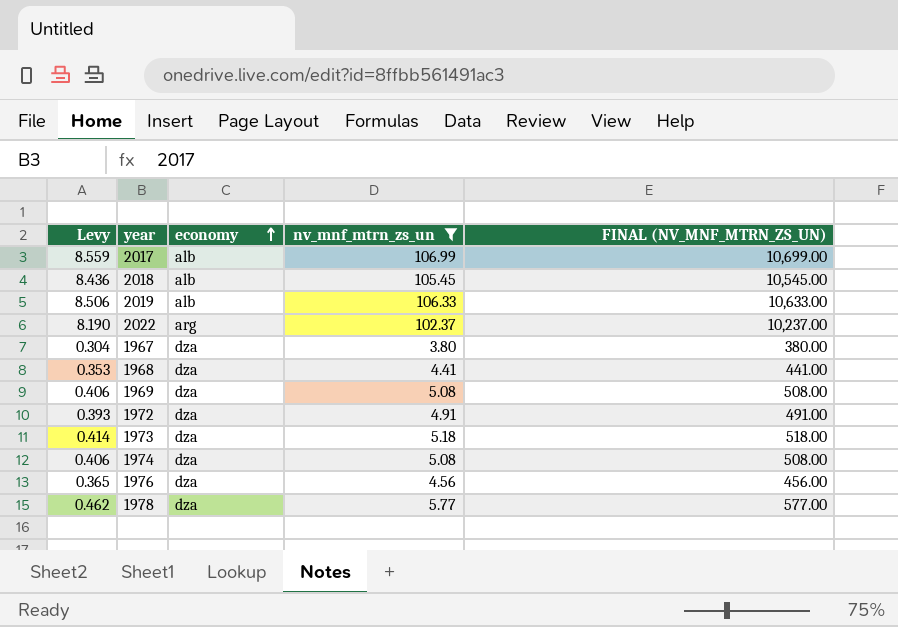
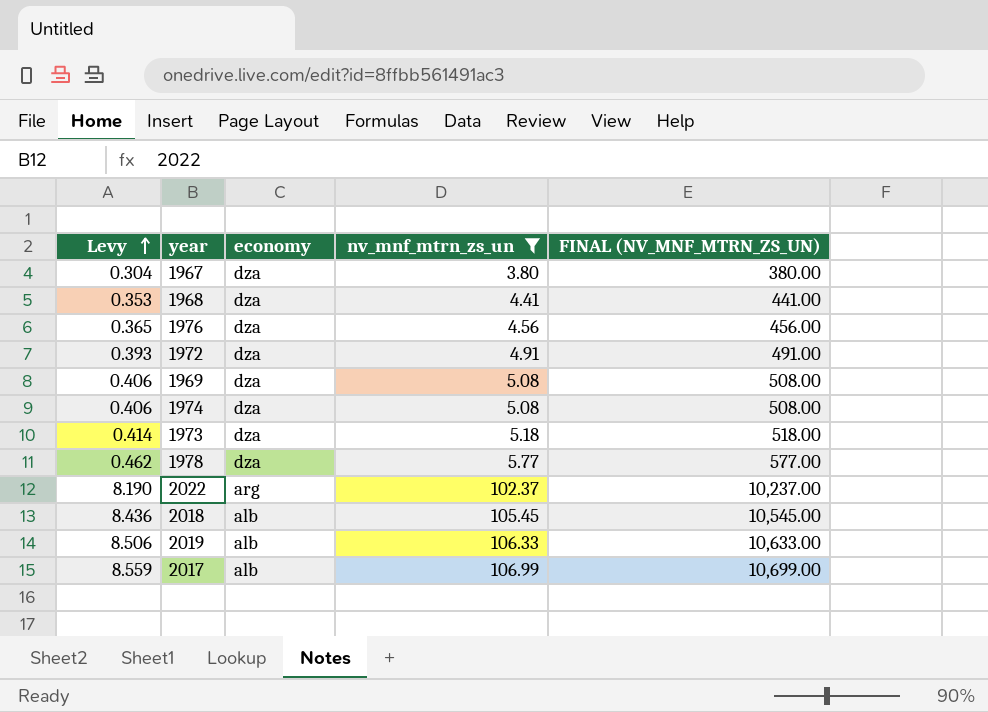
row order: economy ascending -> Levy ascending

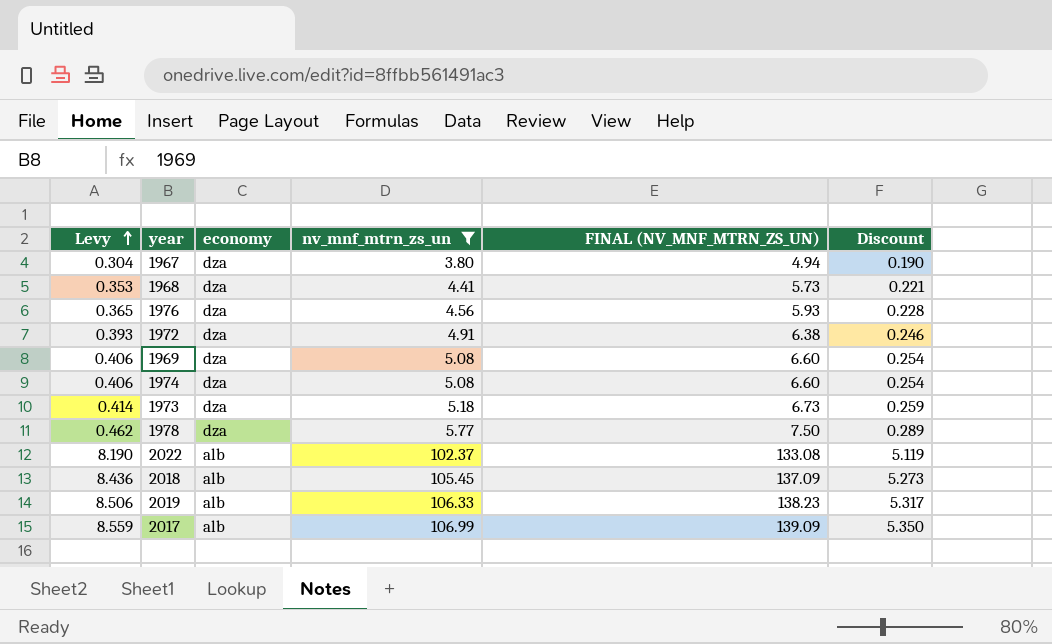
column FINAL (NV_MNF_MTRN_ZS_UN) | formula: [nv_mnf_mtrn_zs_un] * 100 -> [nv_mnf_mtrn_zs_un] * 1.3
column Discount | formula: none -> [nv_mnf_mtrn_zs_un] * 0.05
2022 | economy: arg -> alb

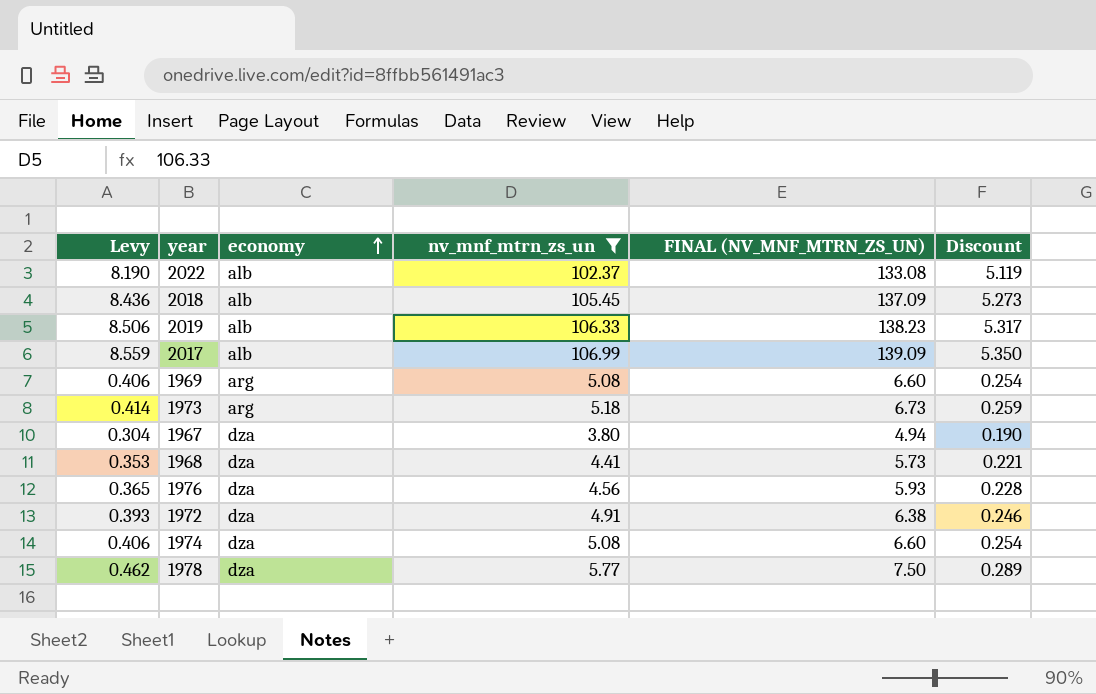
row order: Levy ascending -> economy ascending
1969 | economy: dza -> arg
1973 | economy: dza -> arg

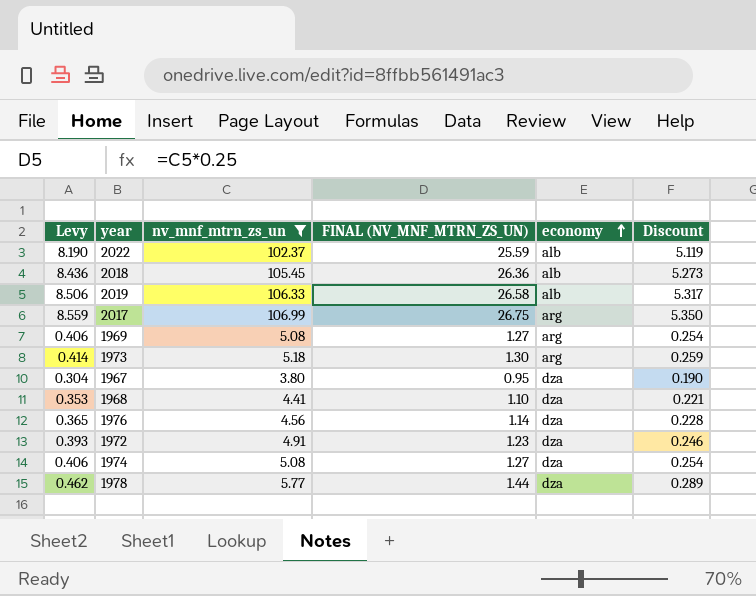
column FINAL (NV_MNF_MTRN_ZS_UN) | formula: [nv_mnf_mtrn_zs_un] * 1.3 -> [nv_mnf_mtrn_zs_un] * 0.25
column economy | position: 3 -> 5
2017 | economy: alb -> arg

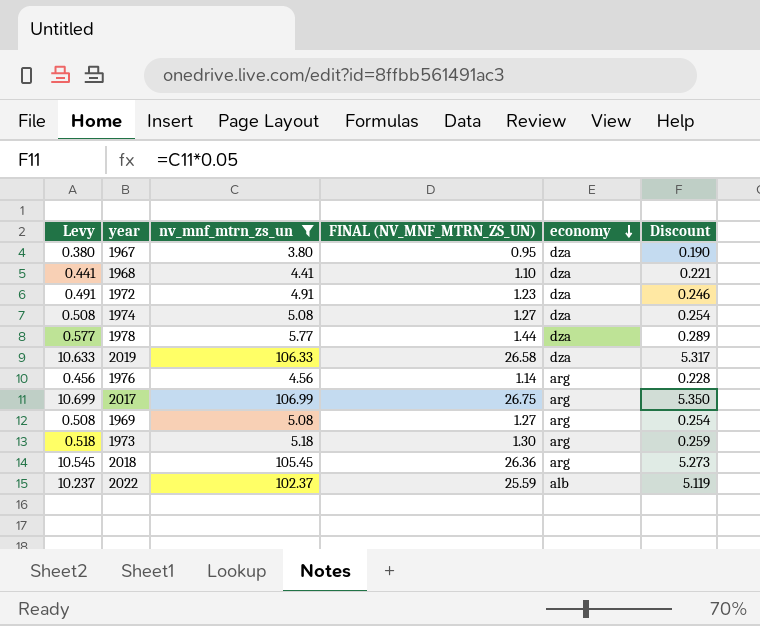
row order: economy ascending -> economy descending
column Levy | formula: [nv_mnf_mtrn_zs_un] * 0.08 -> [nv_mnf_mtrn_zs_un] * 0.1
2019 | economy: alb -> dza
1976 | economy: dza -> arg
2018 | economy: alb -> arg

